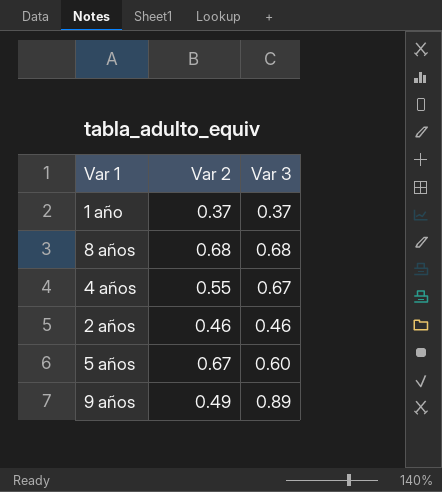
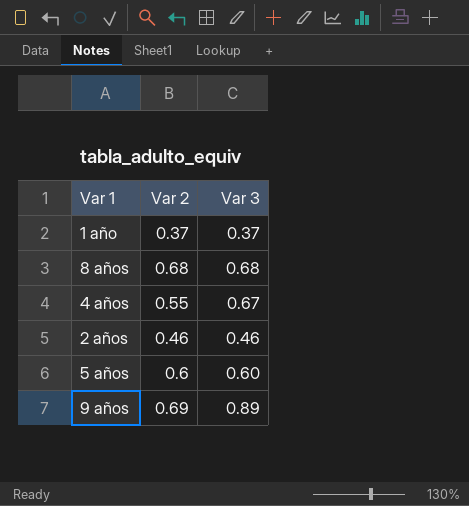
5 años | Var 2: 0.67 -> 0.6
9 años | Var 2: 0.49 -> 0.69

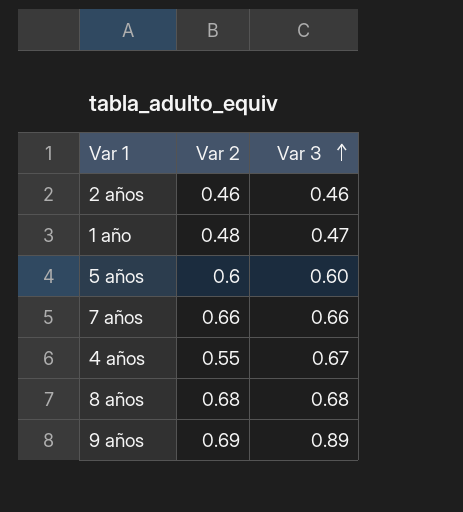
row order: none -> Var 3 ascending
1 año | Var 2: 0.37 -> 0.48
1 año | Var 3: 0.37 -> 0.47
row 7 años: none -> 0.66 | 0.66

